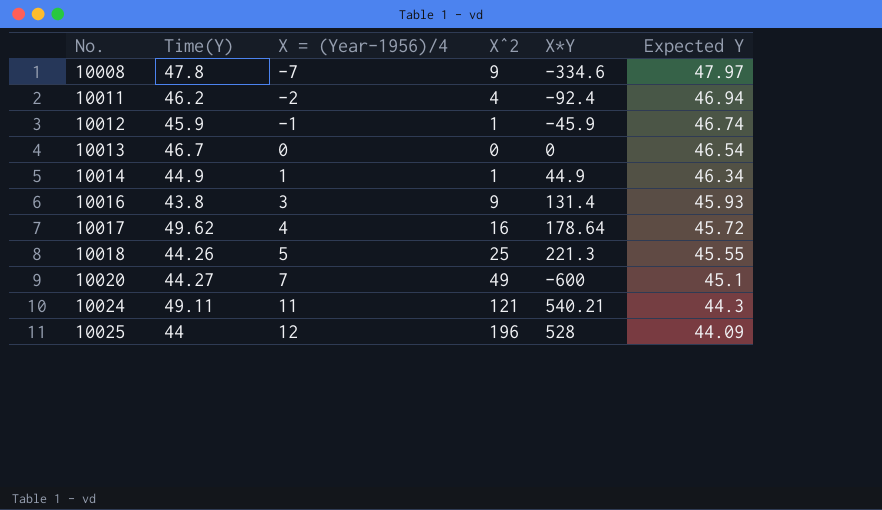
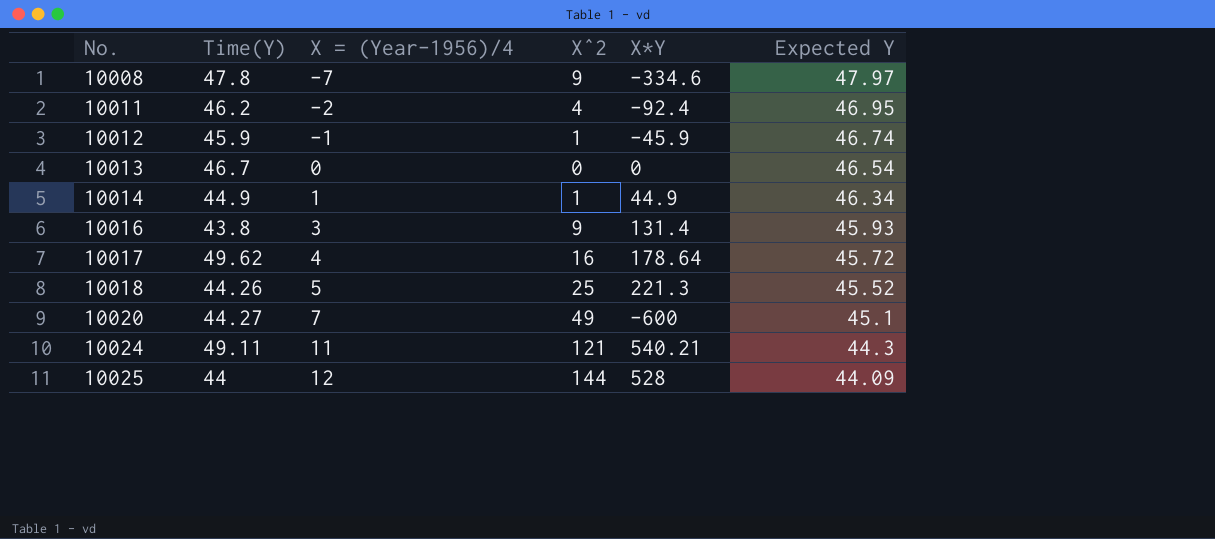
10011 | Expected Y: 46.94 -> 46.95
10018 | Expected Y: 45.55 -> 45.52
10025 | Xˆ2: 196 -> 144

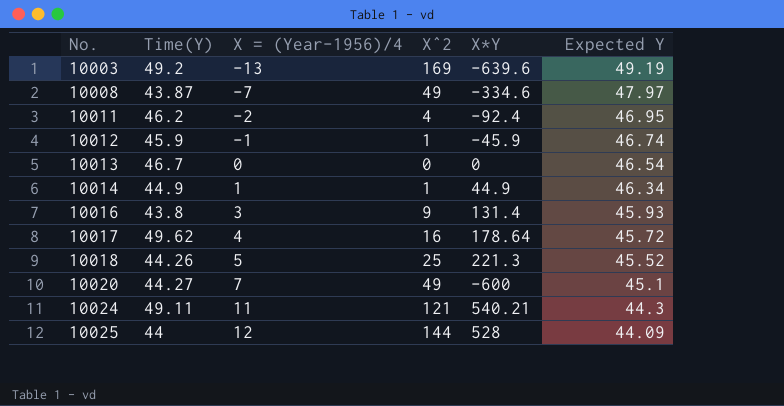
row 10003: none -> 49.2 | -13 | 169 | -639.6 | 49.19
10008 | Time(Y): 47.8 -> 43.87
10008 | Xˆ2: 9 -> 49

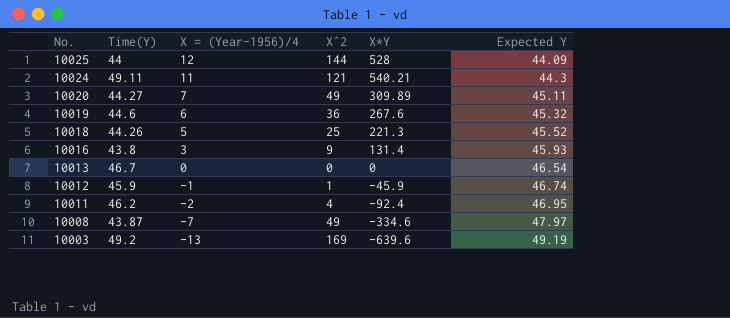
row order: No. ascending -> No. descending
row 10014: 44.9 | 1 | 1 | 44.9 | 46.34 -> none
row 10017: 49.62 | 4 | 16 | 178.64 | 45.72 -> none
10020 | X*Y: -600 -> 309.89
10020 | Expected Y: 45.1 -> 45.11
row 10019: none -> 44.6 | 6 | 36 | 267.6 | 45.32

